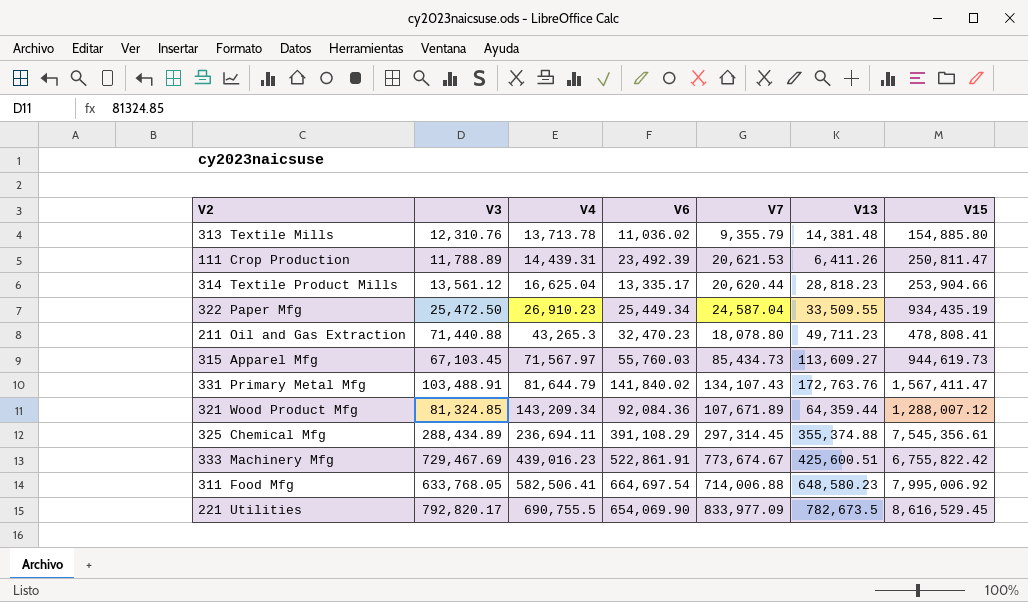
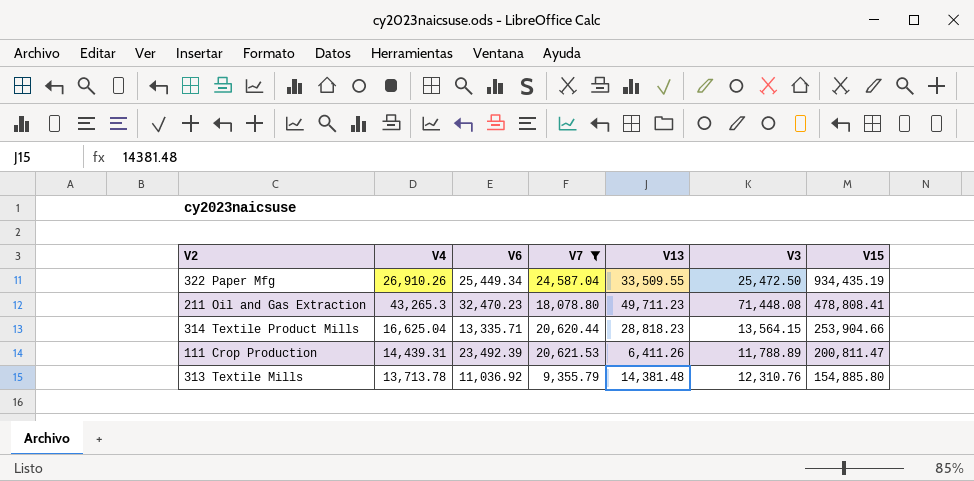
filter: none -> V7 <= 24,587.04
row order: V4 ascending -> V15 descending
column V3 | position: 2 -> 6
322 Paper Mfg | V4: 26,910.23 -> 26,910.26
211 Oil and Gas Extraction | V3: 71,440.88 -> 71,448.08
314 Textile Product Mills | V6: 13,335.17 -> 13,335.71
314 Textile Product Mills | V3: 13,561.12 -> 13,564.15
111 Crop Production | V15: 250,811.47 -> 200,811.47
313 Textile Mills | V6: 11,036.02 -> 11,036.92

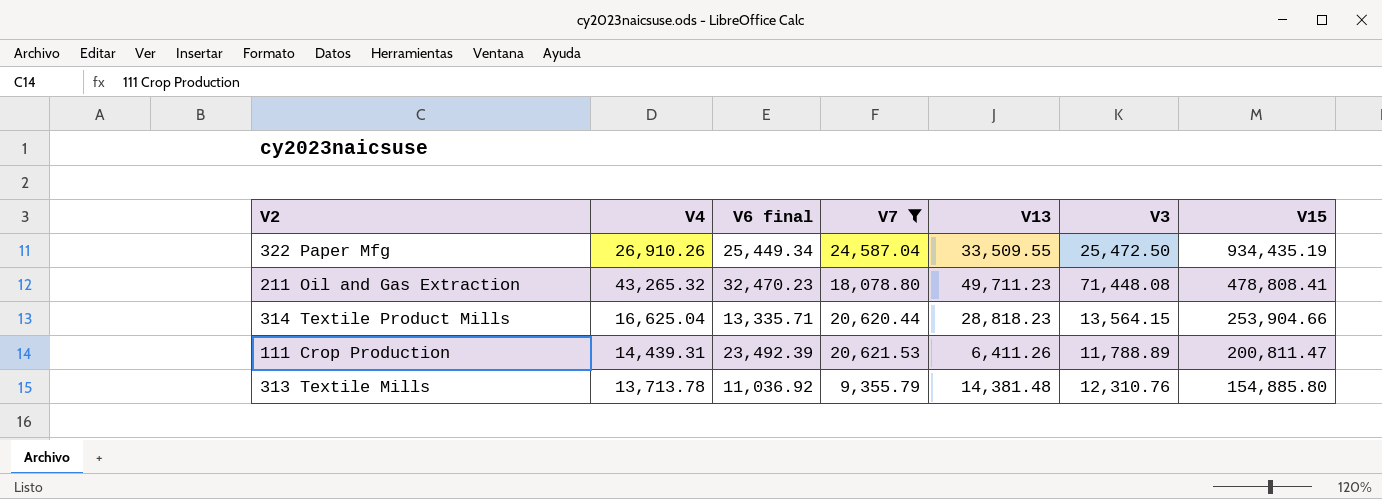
column name: V6 -> V6 final
211 Oil and Gas Extraction | V4: 43,265.3 -> 43,265.32

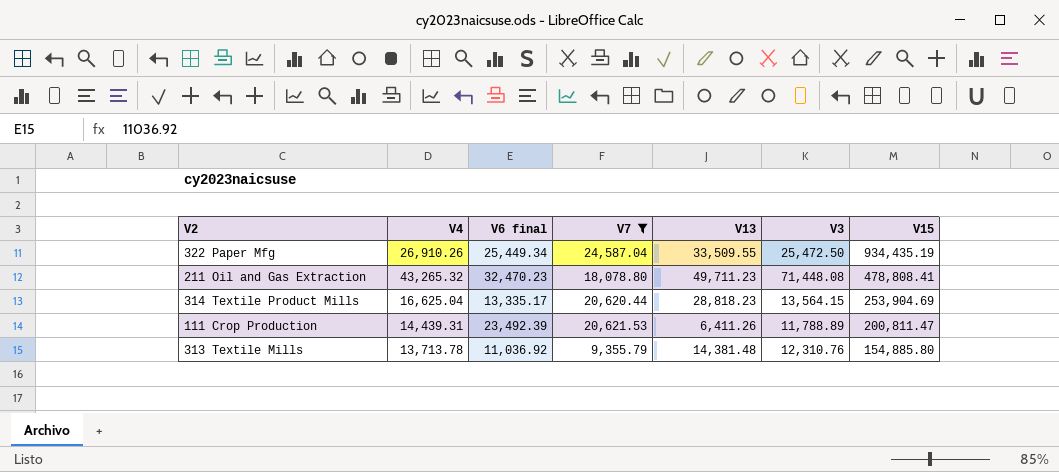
314 Textile Product Mills | V6 final: 13,335.71 -> 13,335.17
314 Textile Product Mills | V15: 253,904.66 -> 253,904.69

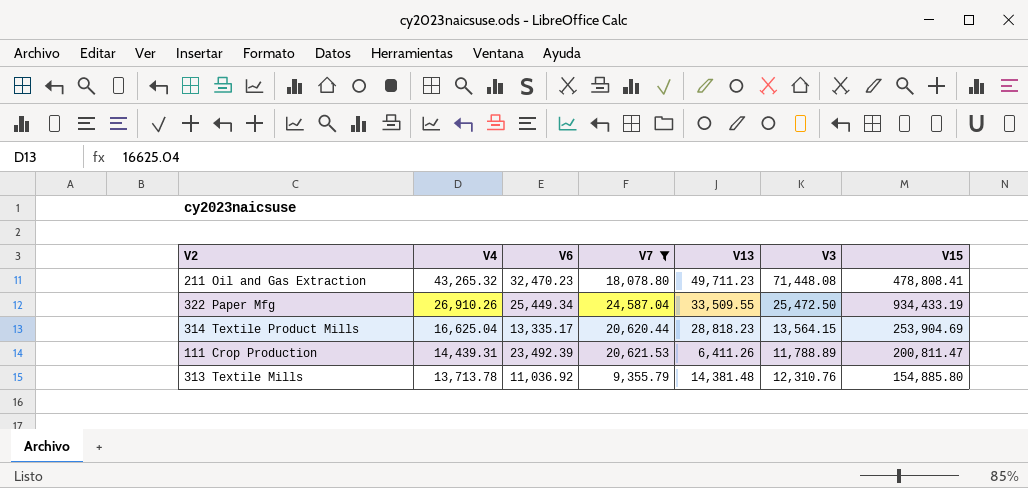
row order: V15 descending -> V4 descending
column name: V6 final -> V6
322 Paper Mfg | V15: 934,435.19 -> 934,433.19

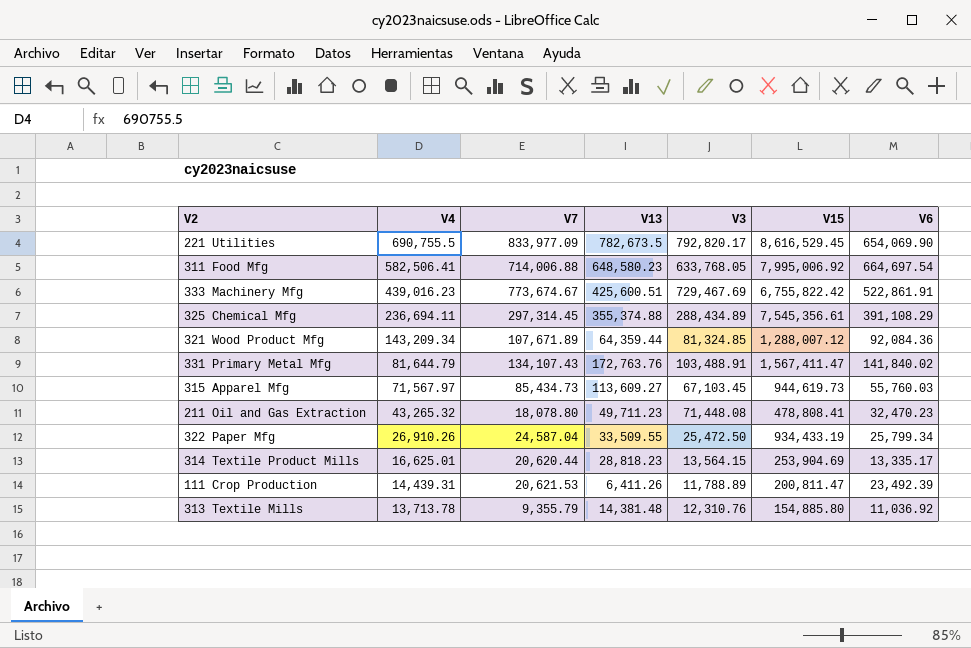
filter: V7 <= 24,587.04 -> none
column V6 | position: 3 -> 7
322 Paper Mfg | V6: 25,449.34 -> 25,799.34
314 Textile Product Mills | V4: 16,625.04 -> 16,625.01

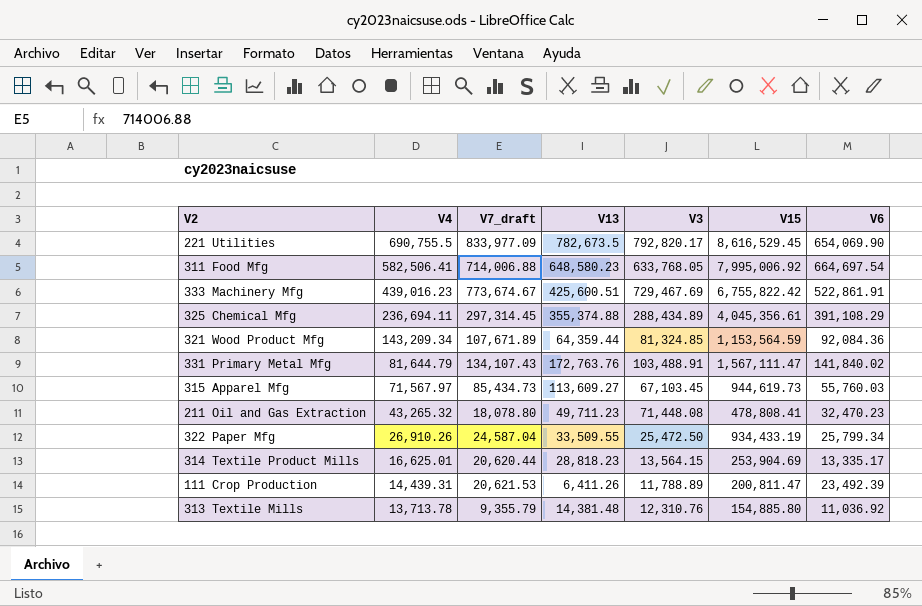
column name: V7 -> V7_draft
325 Chemical Mfg | V15: 7,545,356.61 -> 4,045,356.61
321 Wood Product Mfg | V15: 1,288,007.12 -> 1,153,564.59
331 Primary Metal Mfg | V15: 1,567,411.47 -> 1,567,111.47

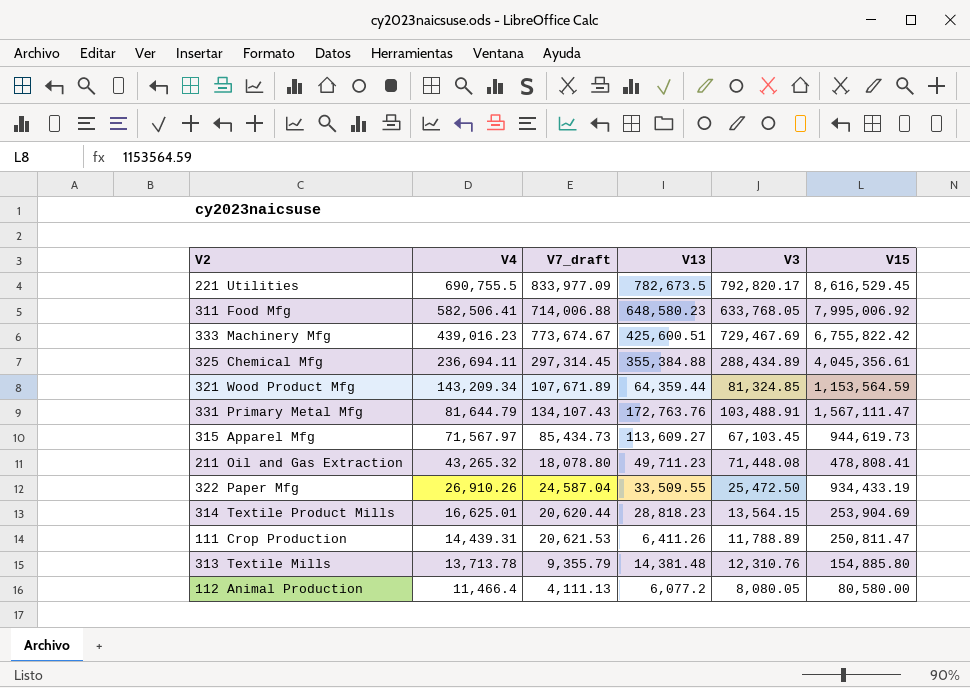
column V6 | position: 7 -> none
325 Chemical Mfg | V13: 355,374.88 -> 355,384.88
111 Crop Production | V15: 200,811.47 -> 250,811.47
row 112 Animal Production: none -> 11,466.4 | 4,111.13 | 6,077.2 | 8,080.05 | 80,580.00

